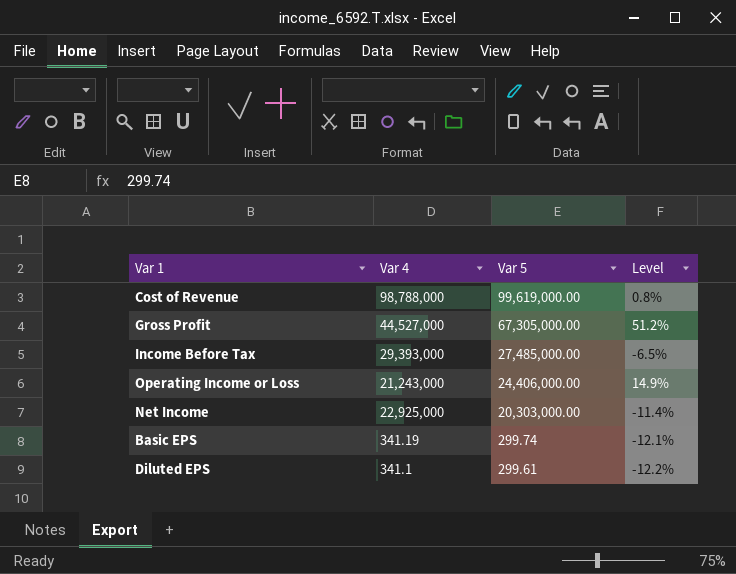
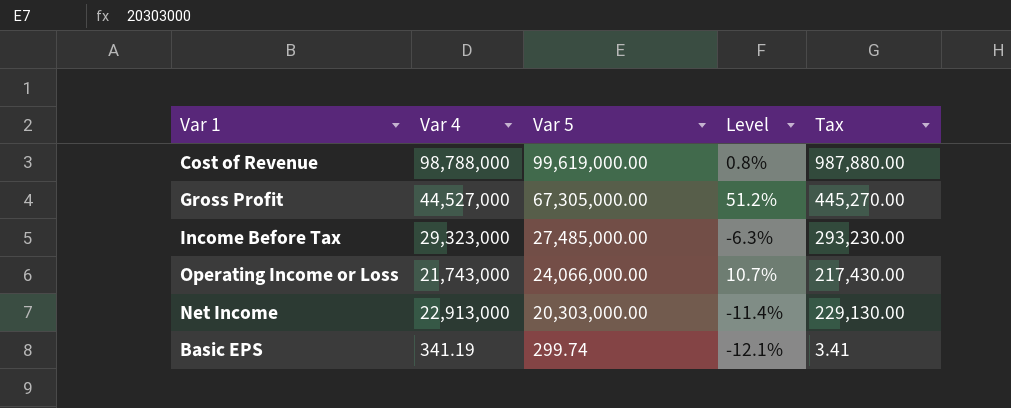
column Tax | formula: none -> [Var 4] * 0.01
row Diluted EPS: 341.1 | 299.61 | -12.2% -> none
Income Before Tax | Var 4: 29,393,000 -> 29,323,000
Income Before Tax | Level: -6.5% -> -6.3%
Operating Income or Loss | Var 4: 21,243,000 -> 21,743,000
Operating Income or Loss | Var 5: 24,406,000.00 -> 24,066,000.00
Operating Income or Loss | Level: 14.9% -> 10.7%
Net Income | Var 4: 22,925,000 -> 22,913,000

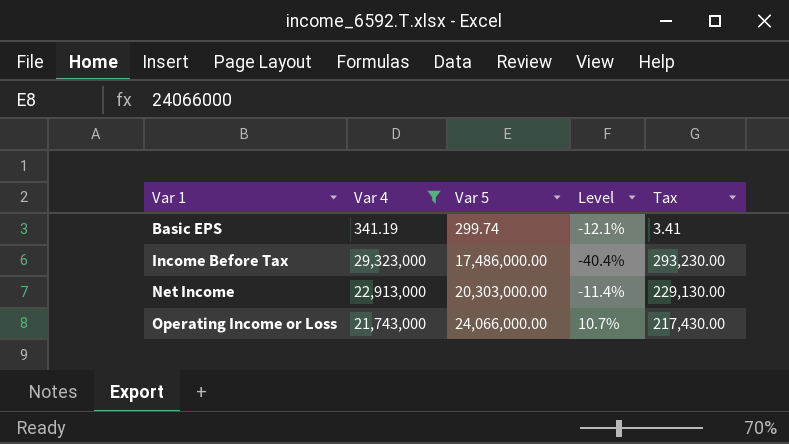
filter: none -> Var 4 <= 29,323,000
row order: Var 5 descending -> Var 1 ascending
Income Before Tax | Var 5: 27,485,000.00 -> 17,486,000.00
Income Before Tax | Level: -6.3% -> -40.4%

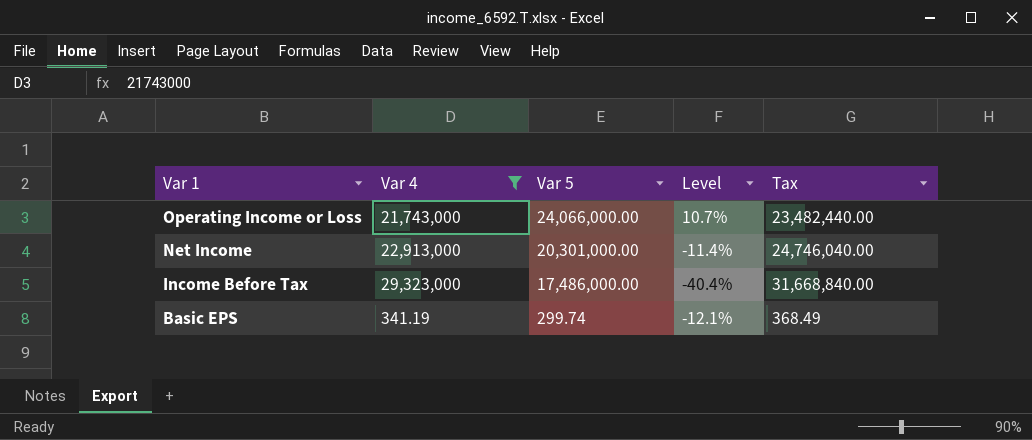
row order: Var 1 ascending -> Var 1 descending
column Tax | formula: [Var 4] * 0.01 -> [Var 4] * 1.08
Net Income | Var 5: 20,303,000.00 -> 20,301,000.00

